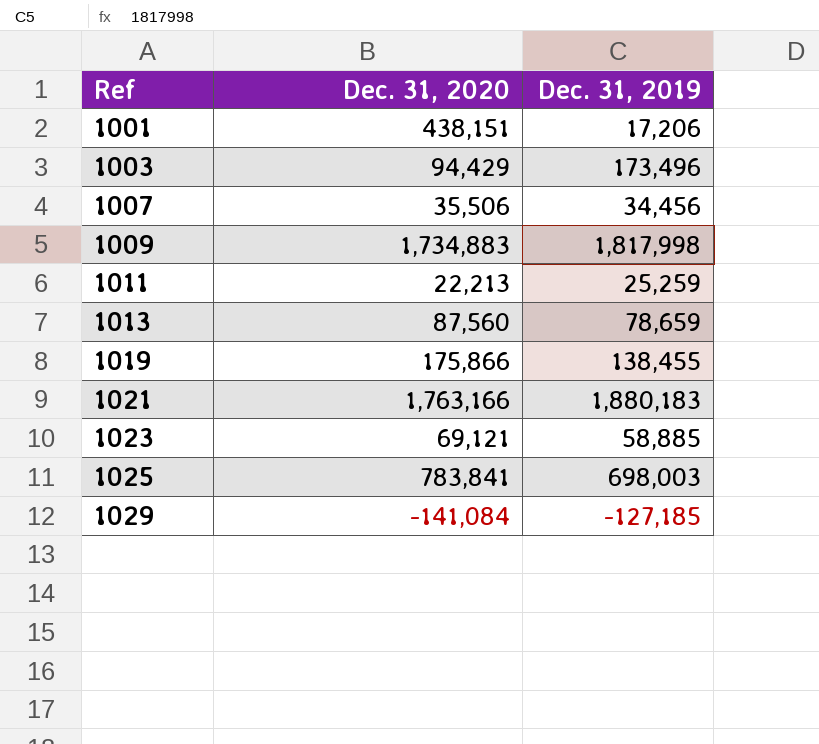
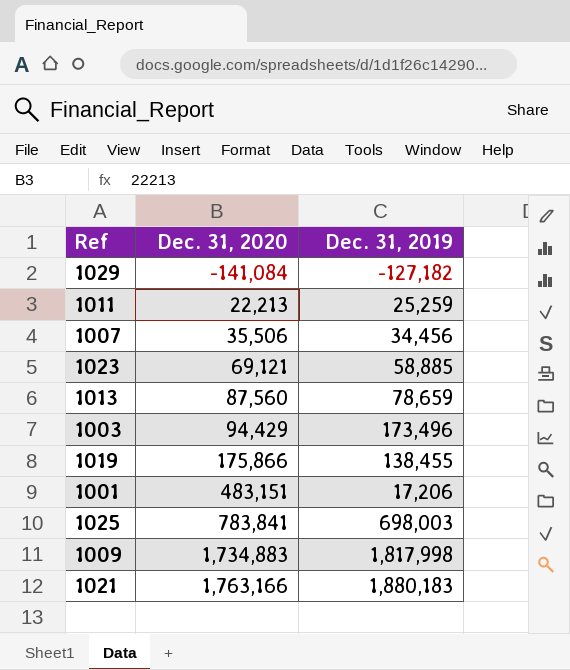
row order: Ref ascending -> Dec. 31, 2020 ascending
1029 | Dec. 31, 2019: -127,185 -> -127,182
1001 | Dec. 31, 2020: 438,151 -> 483,151

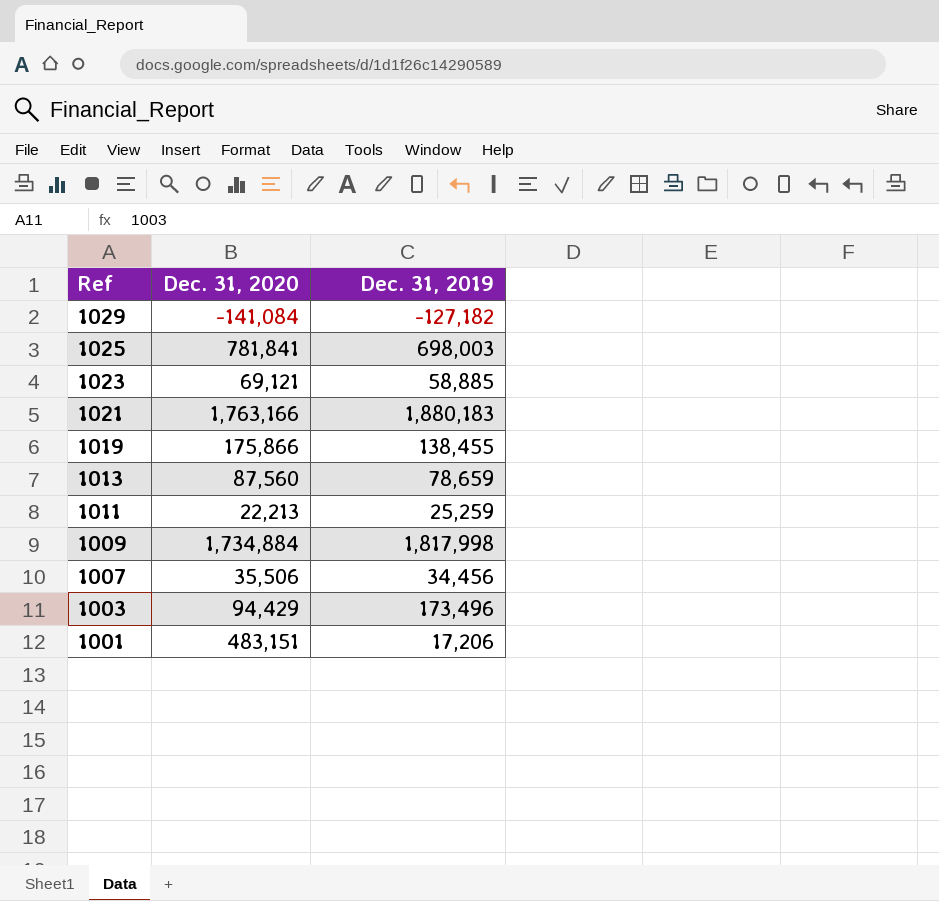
row order: Dec. 31, 2020 ascending -> Ref descending
1025 | Dec. 31, 2020: 783,841 -> 781,841
1009 | Dec. 31, 2020: 1,734,883 -> 1,734,884

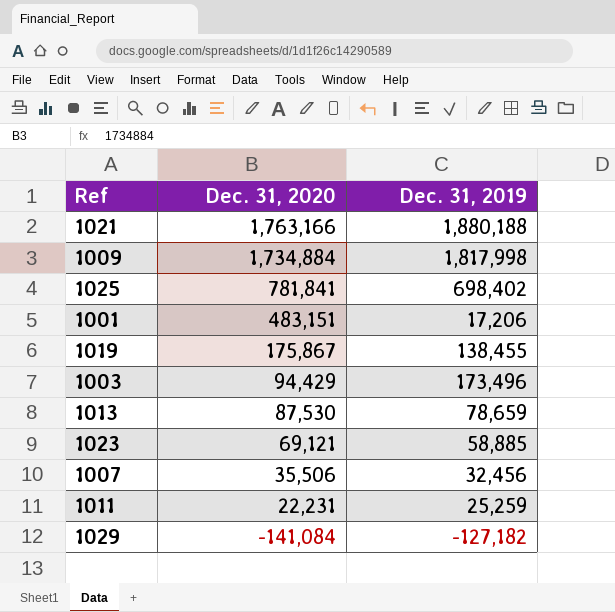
row order: Ref descending -> Dec. 31, 2020 descending
1021 | Dec. 31, 2019: 1,880,183 -> 1,880,188
1025 | Dec. 31, 2019: 698,003 -> 698,402
1019 | Dec. 31, 2020: 175,866 -> 175,867
1013 | Dec. 31, 2020: 87,560 -> 87,530
1007 | Dec. 31, 2019: 34,456 -> 32,456
1011 | Dec. 31, 2020: 22,213 -> 22,231

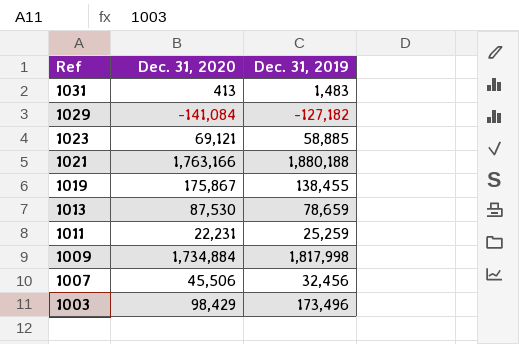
row order: Dec. 31, 2020 descending -> Ref descending
row 1025: 781,841 | 698,402 -> none
row 1001: 483,151 | 17,206 -> none
row 1031: none -> 413 | 1,483
1007 | Dec. 31, 2020: 35,506 -> 45,506
1003 | Dec. 31, 2020: 94,429 -> 98,429

